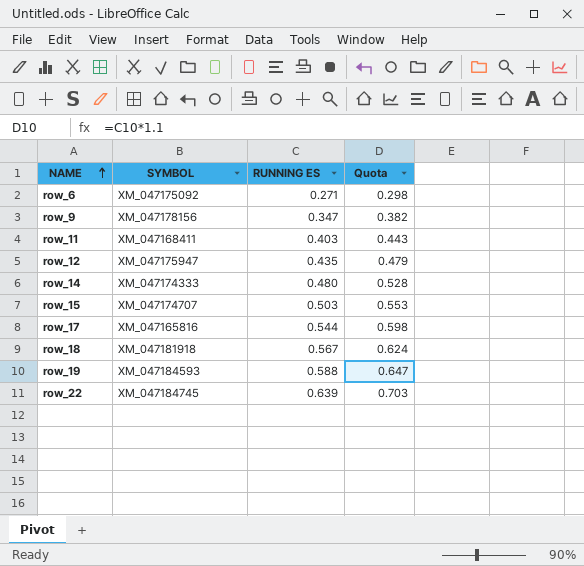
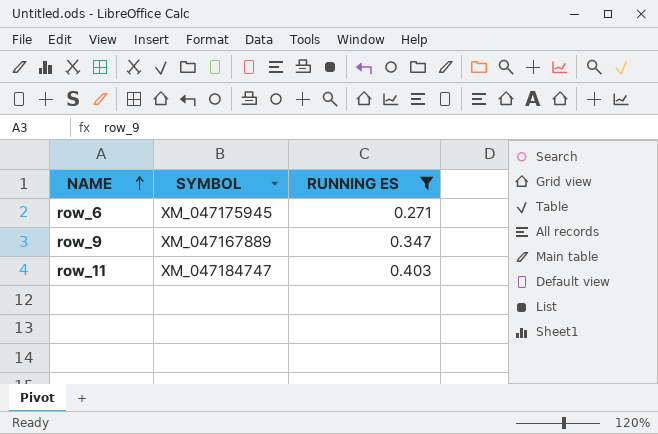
filter: none -> RUNNING ES <= 0.403
column Quota | formula: [RUNNING ES] * 1.1 -> none
row_6 | SYMBOL: XM_047175092 -> XM_047175945
row_9 | SYMBOL: XM_047178156 -> XM_047167889
row_11 | SYMBOL: XM_047168411 -> XM_047184747

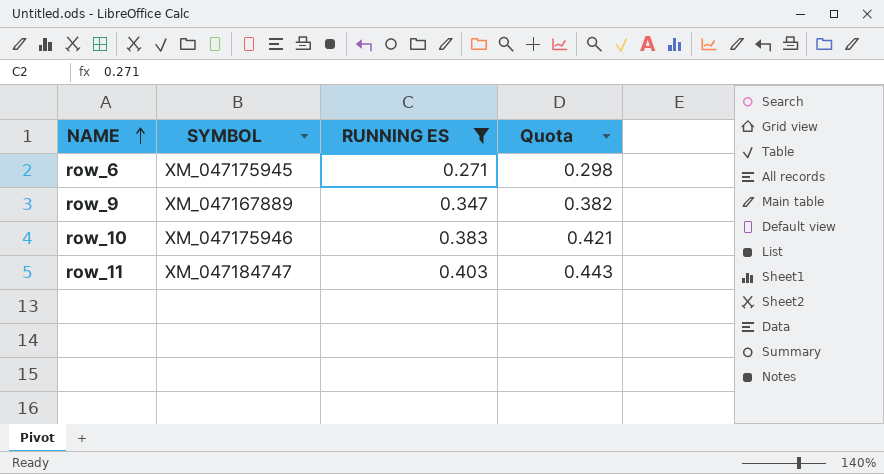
column Quota | formula: none -> [RUNNING ES] * 1.1
row row_10: none -> XM_047175946 | 0.383 | 0.421

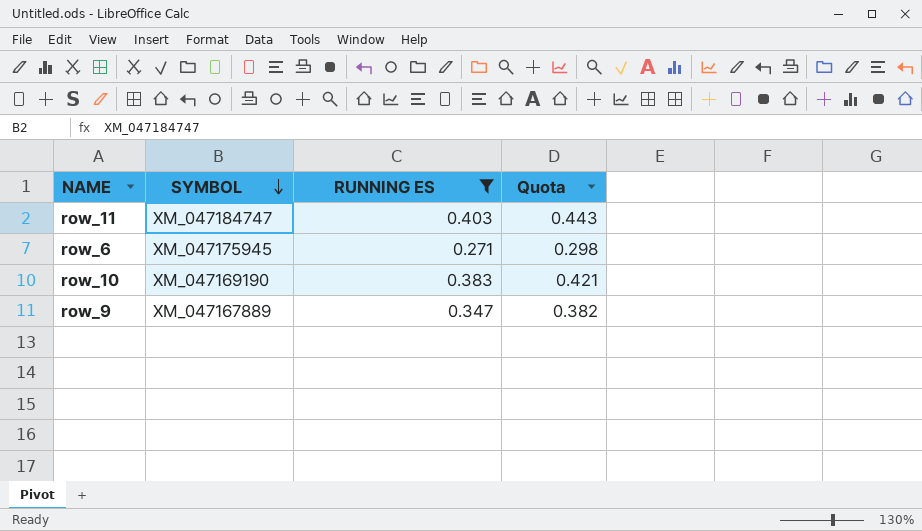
row order: NAME ascending -> SYMBOL descending
row_10 | SYMBOL: XM_047175946 -> XM_047169190

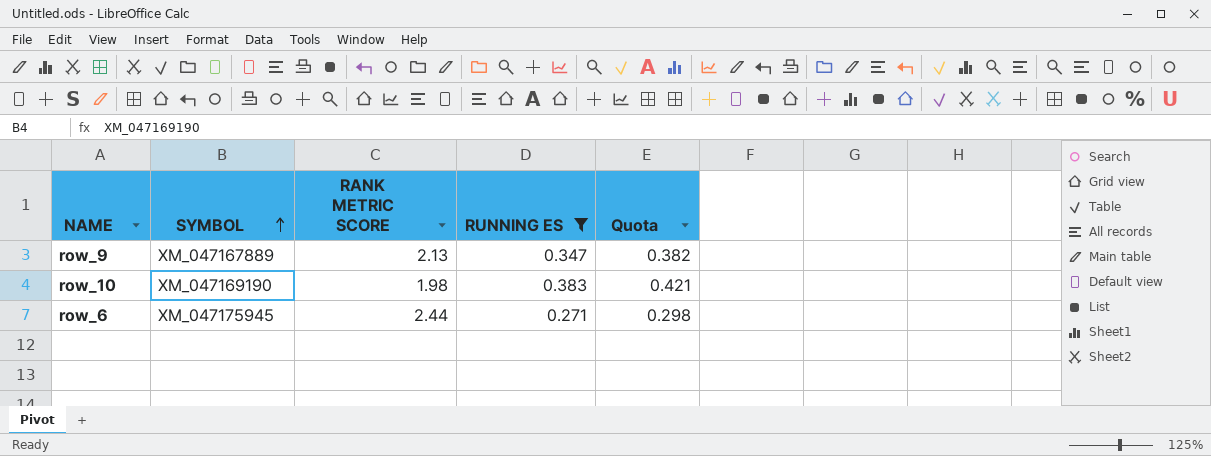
row order: SYMBOL descending -> SYMBOL ascending
column RANK METRIC SCORE | position: none -> 3
row row_11: XM_047184747 | 0.403 | 0.443 -> none

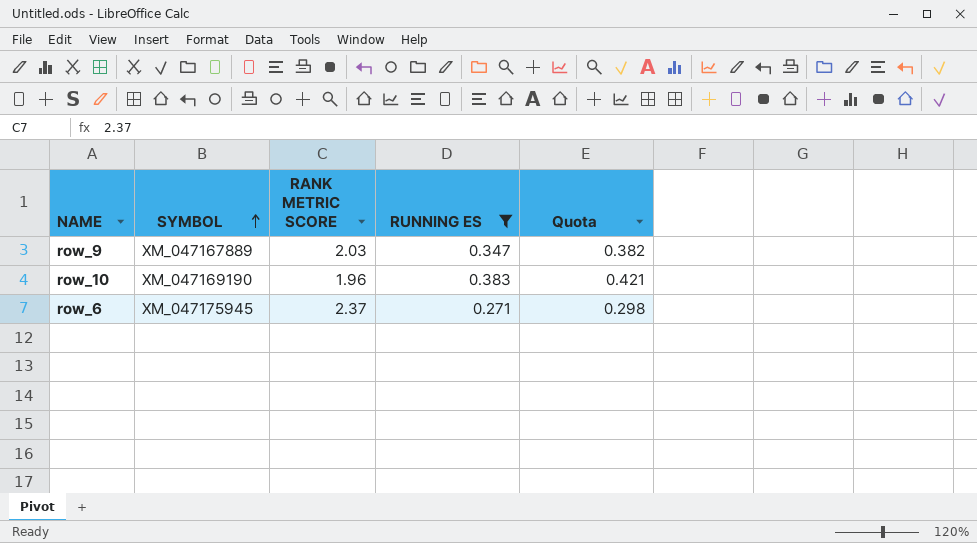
row_9 | RANK METRIC SCORE: 2.13 -> 2.03
row_10 | RANK METRIC SCORE: 1.98 -> 1.96
row_6 | RANK METRIC SCORE: 2.44 -> 2.37

